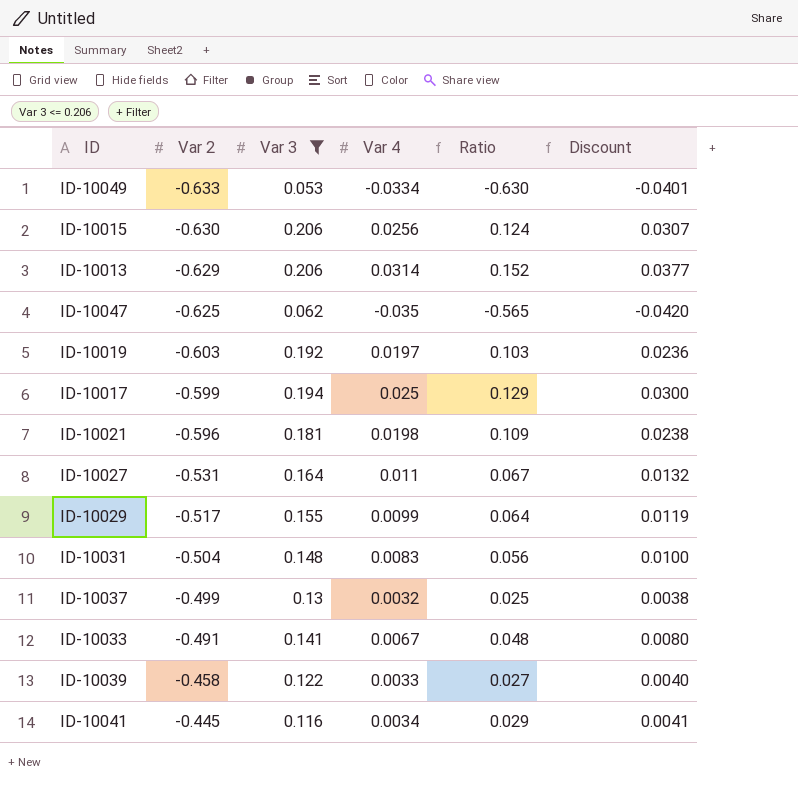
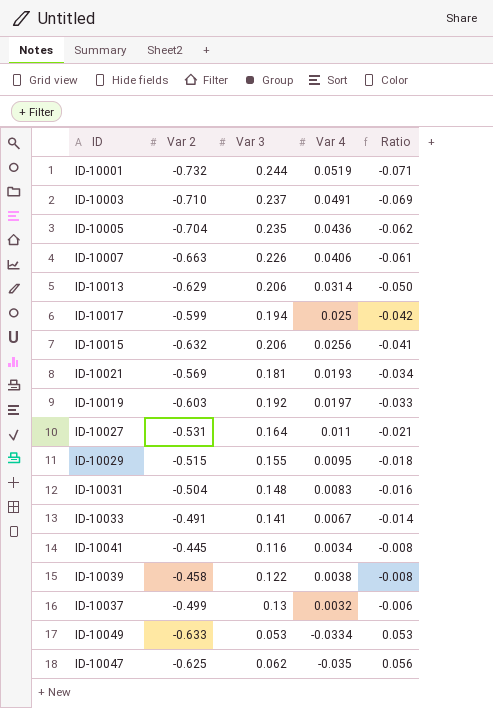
filter: Var 3 <= 0.206 -> none
row order: Var 2 ascending -> Ratio ascending
column Discount | formula: [Var 4] * 1.2 -> none
column Ratio | formula: [Var 4] / [Var 3] -> [Var 4] / [Var 2]
ID-10015 | Var 2: -0.630 -> -0.632
ID-10021 | Var 2: -0.596 -> -0.569
ID-10021 | Var 4: 0.0198 -> 0.0193
ID-10029 | Var 2: -0.517 -> -0.515
ID-10029 | Var 4: 0.0099 -> 0.0095
ID-10039 | Var 4: 0.0033 -> 0.0038

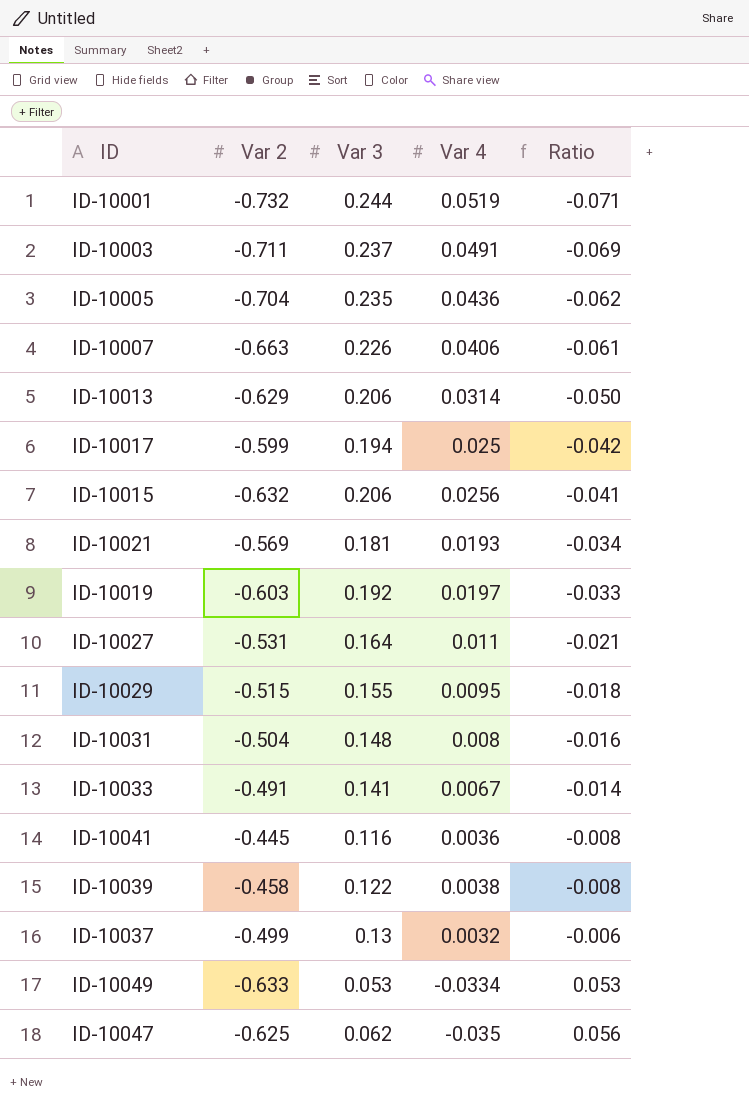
ID-10003 | Var 2: -0.710 -> -0.711
ID-10031 | Var 4: 0.0083 -> 0.008
ID-10041 | Var 4: 0.0034 -> 0.0036

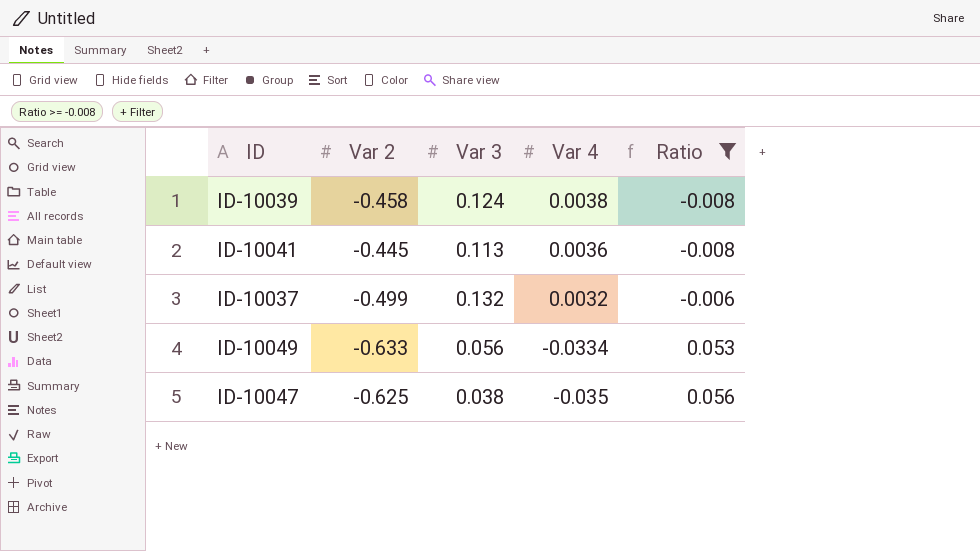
filter: none -> Ratio >= -0.008
row order: Ratio ascending -> Var 4 descending
ID-10039 | Var 3: 0.122 -> 0.124
ID-10041 | Var 3: 0.116 -> 0.113
ID-10037 | Var 3: 0.13 -> 0.132
ID-10049 | Var 3: 0.053 -> 0.056
ID-10047 | Var 3: 0.062 -> 0.038

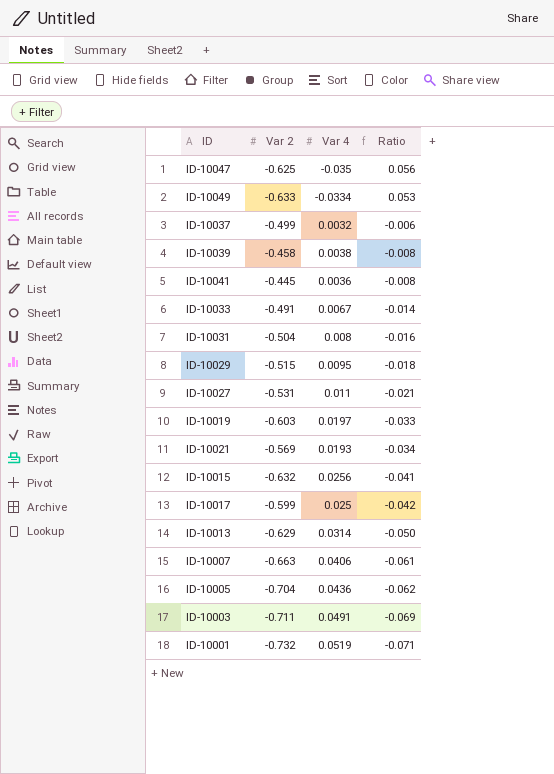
filter: Ratio >= -0.008 -> none
row order: Var 4 descending -> Ratio descending
column Var 3 | position: 3 -> none

